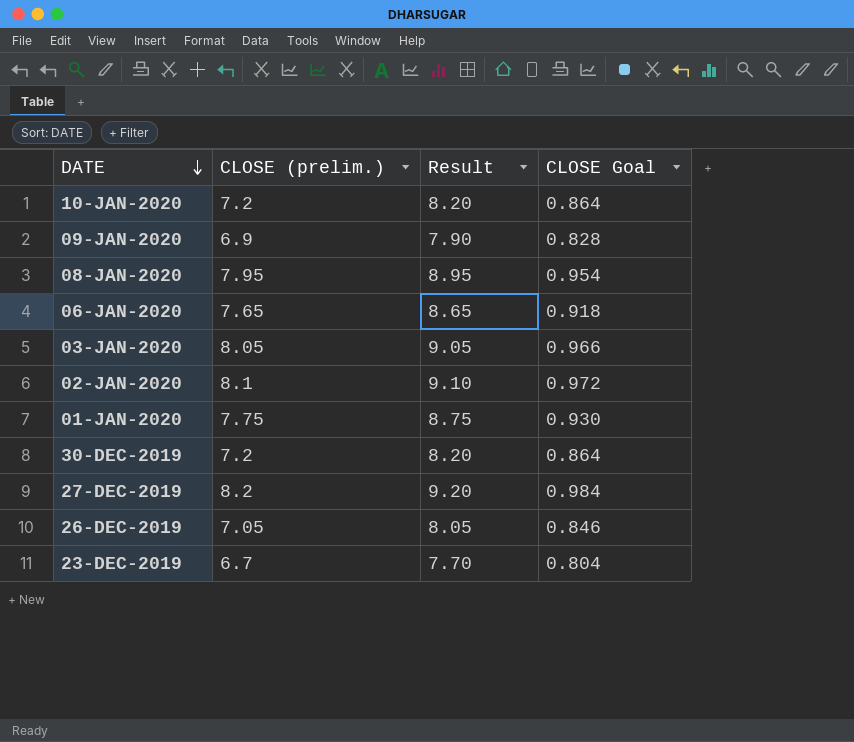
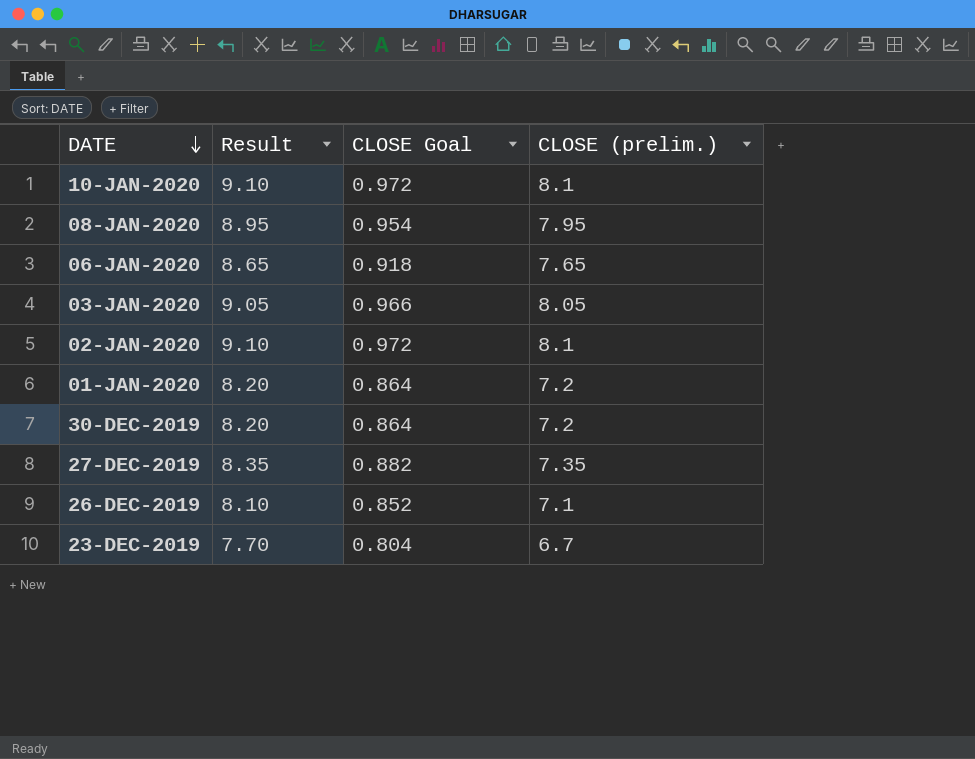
column CLOSE (prelim.) | position: 2 -> 4
row 09-JAN-2020: 6.9 | 7.90 | 0.828 -> none
10-JAN-2020 | Result: 8.20 -> 9.10
10-JAN-2020 | CLOSE Goal: 0.864 -> 0.972
10-JAN-2020 | CLOSE (prelim.): 7.2 -> 8.1
01-JAN-2020 | Result: 8.75 -> 8.20
01-JAN-2020 | CLOSE Goal: 0.930 -> 0.864
01-JAN-2020 | CLOSE (prelim.): 7.75 -> 7.2
27-DEC-2019 | Result: 9.20 -> 8.35
27-DEC-2019 | CLOSE Goal: 0.984 -> 0.882
27-DEC-2019 | CLOSE (prelim.): 8.2 -> 7.35
26-DEC-2019 | Result: 8.05 -> 8.10
26-DEC-2019 | CLOSE Goal: 0.846 -> 0.852
26-DEC-2019 | CLOSE (prelim.): 7.05 -> 7.1

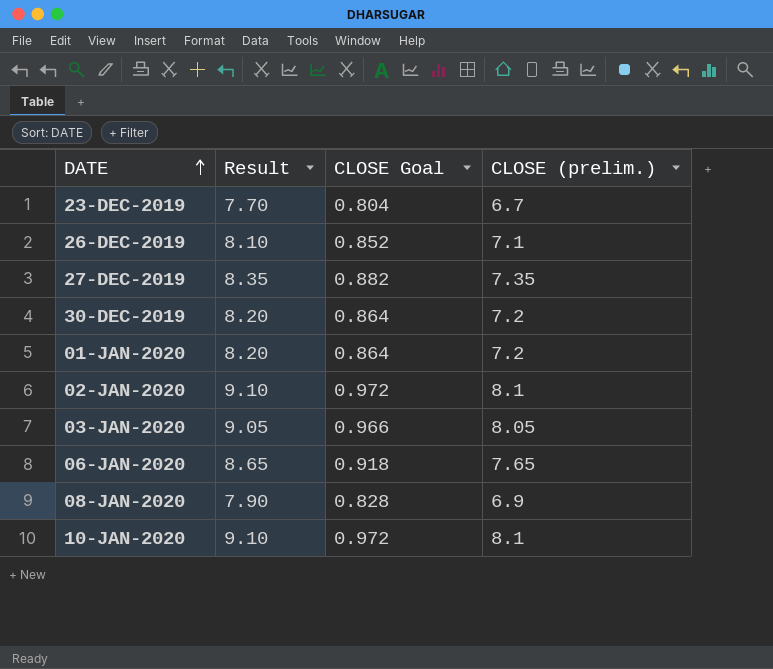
row order: DATE descending -> DATE ascending
08-JAN-2020 | Result: 8.95 -> 7.90
08-JAN-2020 | CLOSE Goal: 0.954 -> 0.828
08-JAN-2020 | CLOSE (prelim.): 7.95 -> 6.9

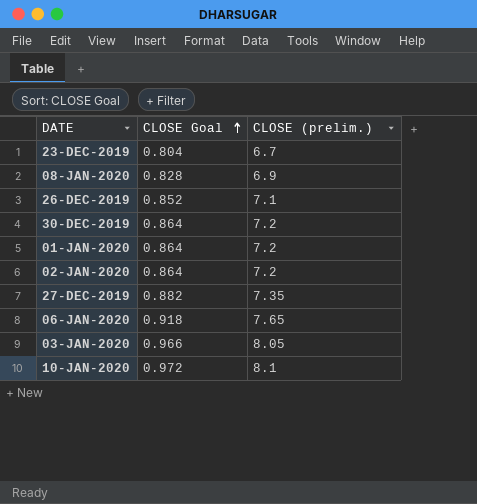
row order: DATE ascending -> CLOSE Goal ascending
column Result | formula: [CLOSE (prelim.)] + 1 -> none
02-JAN-2020 | CLOSE Goal: 0.972 -> 0.864
02-JAN-2020 | CLOSE (prelim.): 8.1 -> 7.2

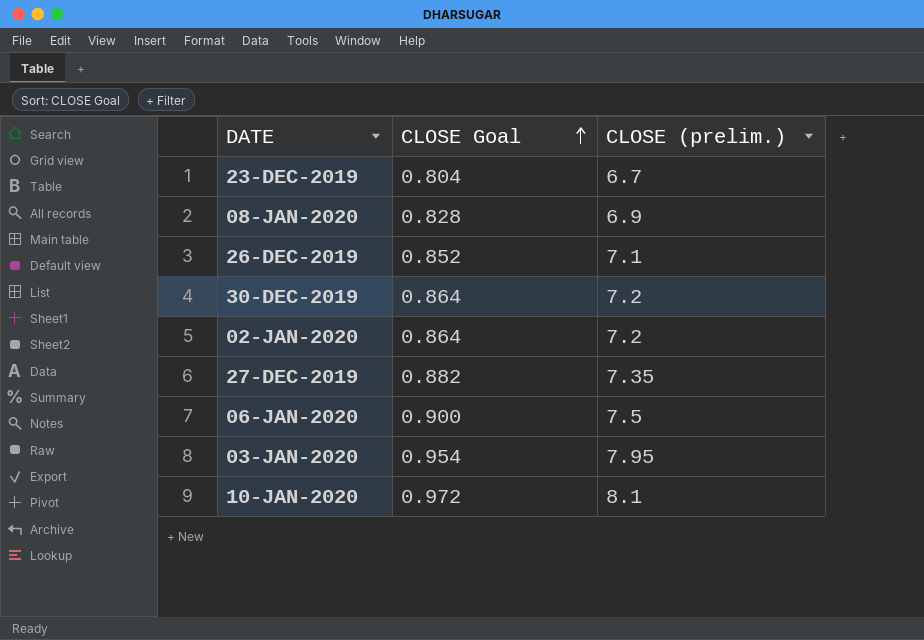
row 01-JAN-2020: 0.864 | 7.2 -> none
06-JAN-2020 | CLOSE Goal: 0.918 -> 0.900
06-JAN-2020 | CLOSE (prelim.): 7.65 -> 7.5
03-JAN-2020 | CLOSE Goal: 0.966 -> 0.954
03-JAN-2020 | CLOSE (prelim.): 8.05 -> 7.95

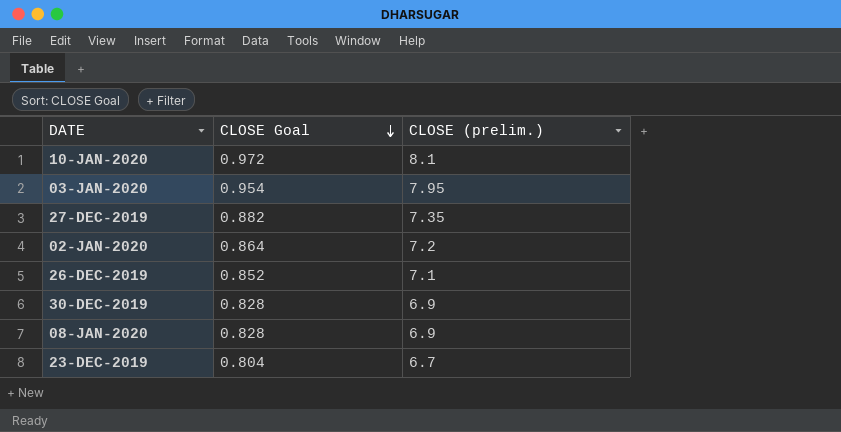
row order: CLOSE Goal ascending -> CLOSE Goal descending
row 06-JAN-2020: 0.900 | 7.5 -> none
30-DEC-2019 | CLOSE Goal: 0.864 -> 0.828
30-DEC-2019 | CLOSE (prelim.): 7.2 -> 6.9

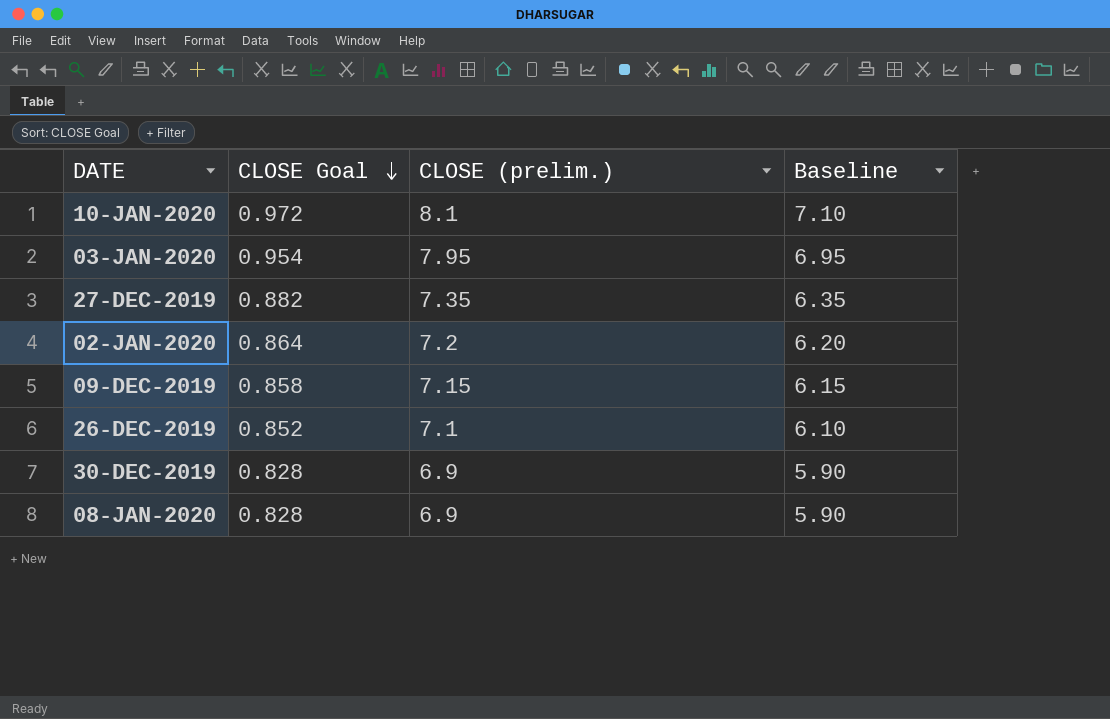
column Baseline | formula: none -> [CLOSE (prelim.)] - 1
row 23-DEC-2019: 0.804 | 6.7 -> none
row 09-DEC-2019: none -> 0.858 | 7.15 | 6.15

